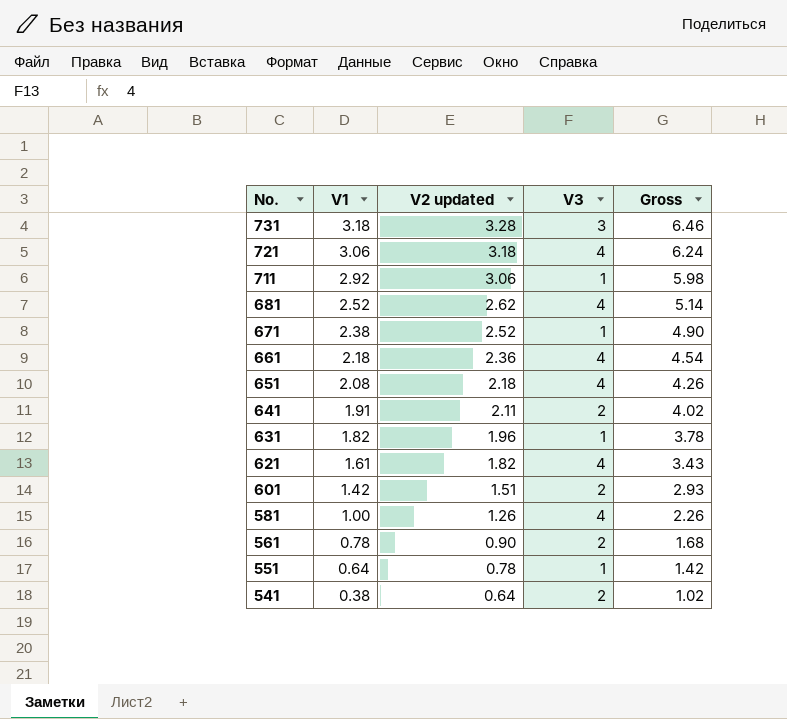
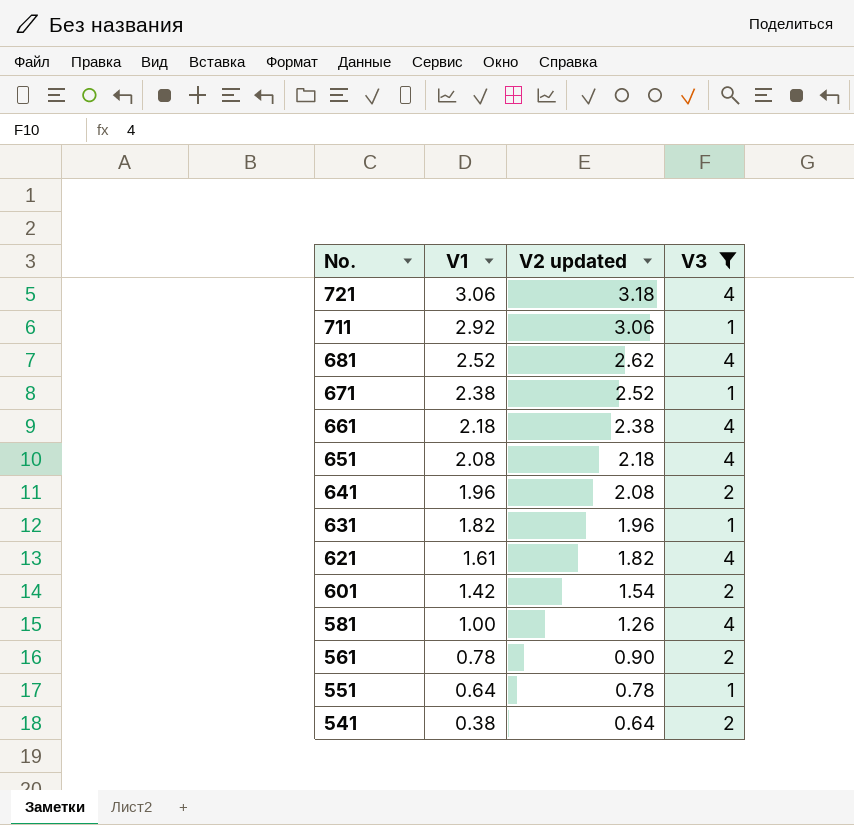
filter: none -> V3 != 3
column Gross | formula: [V1] + [V2 updated] -> none
661 | V2 updated: 2.36 -> 2.38
641 | V1: 1.91 -> 1.96
641 | V2 updated: 2.11 -> 2.08
601 | V2 updated: 1.51 -> 1.54

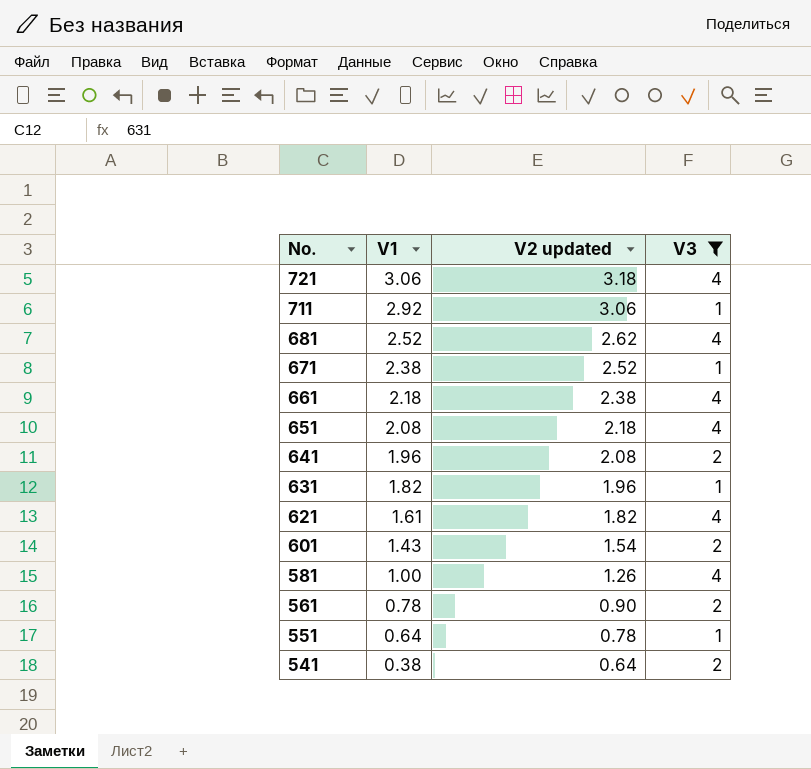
601 | V1: 1.42 -> 1.43

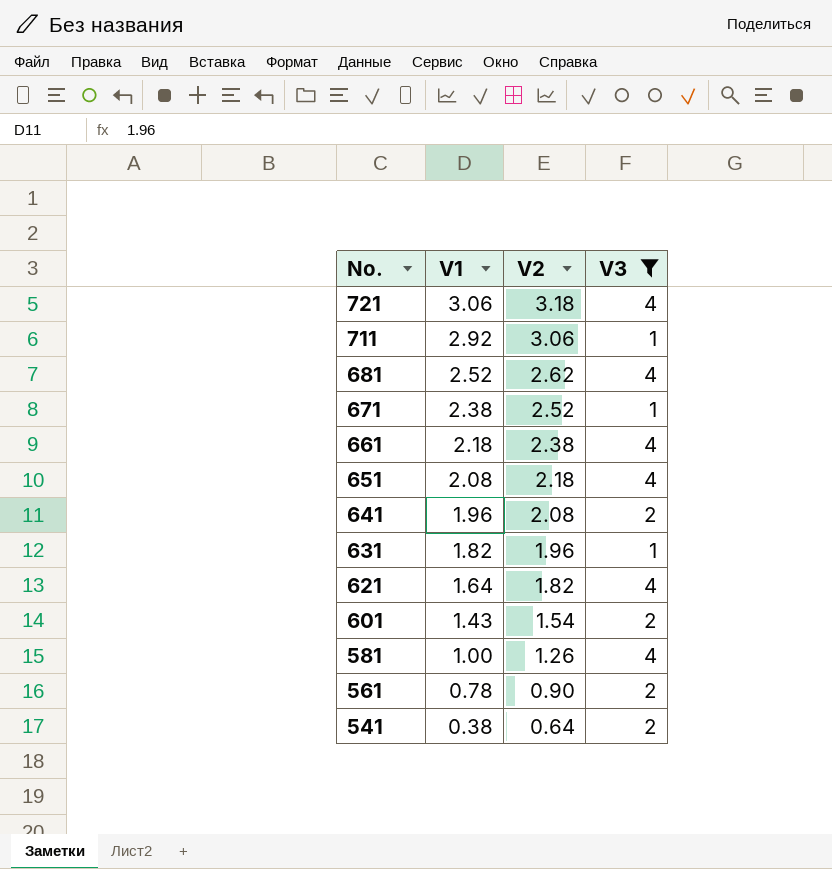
column name: V2 updated -> V2
row 551: 0.64 | 0.78 | 1 -> none
621 | V1: 1.61 -> 1.64

